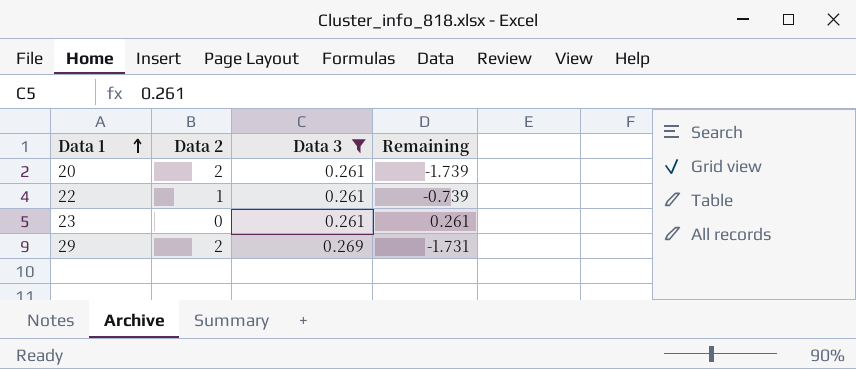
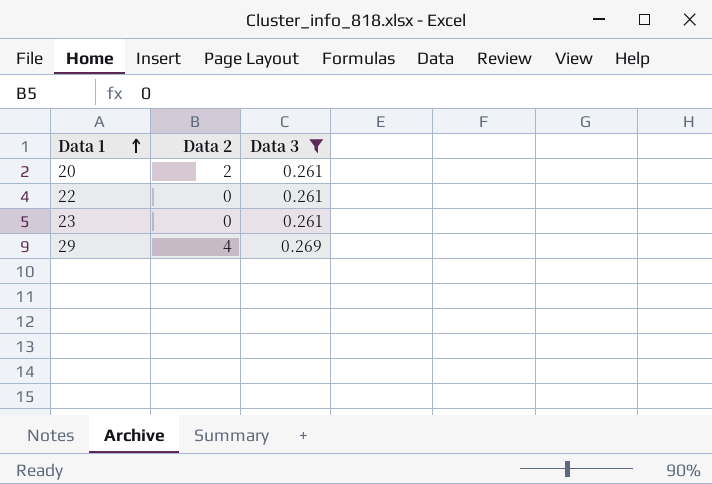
column Remaining | formula: [Data 3] - [Data 2] -> none
22 | Data 2: 1 -> 0
29 | Data 2: 2 -> 4

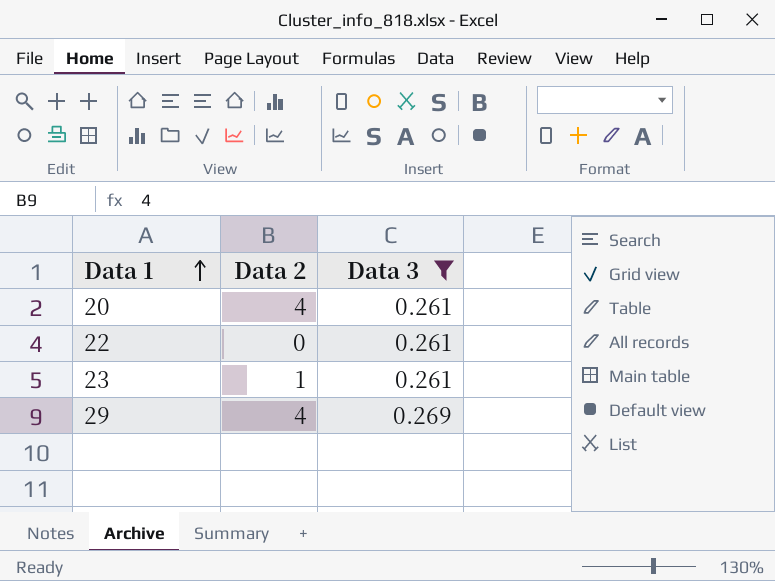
20 | Data 2: 2 -> 4
23 | Data 2: 0 -> 1

